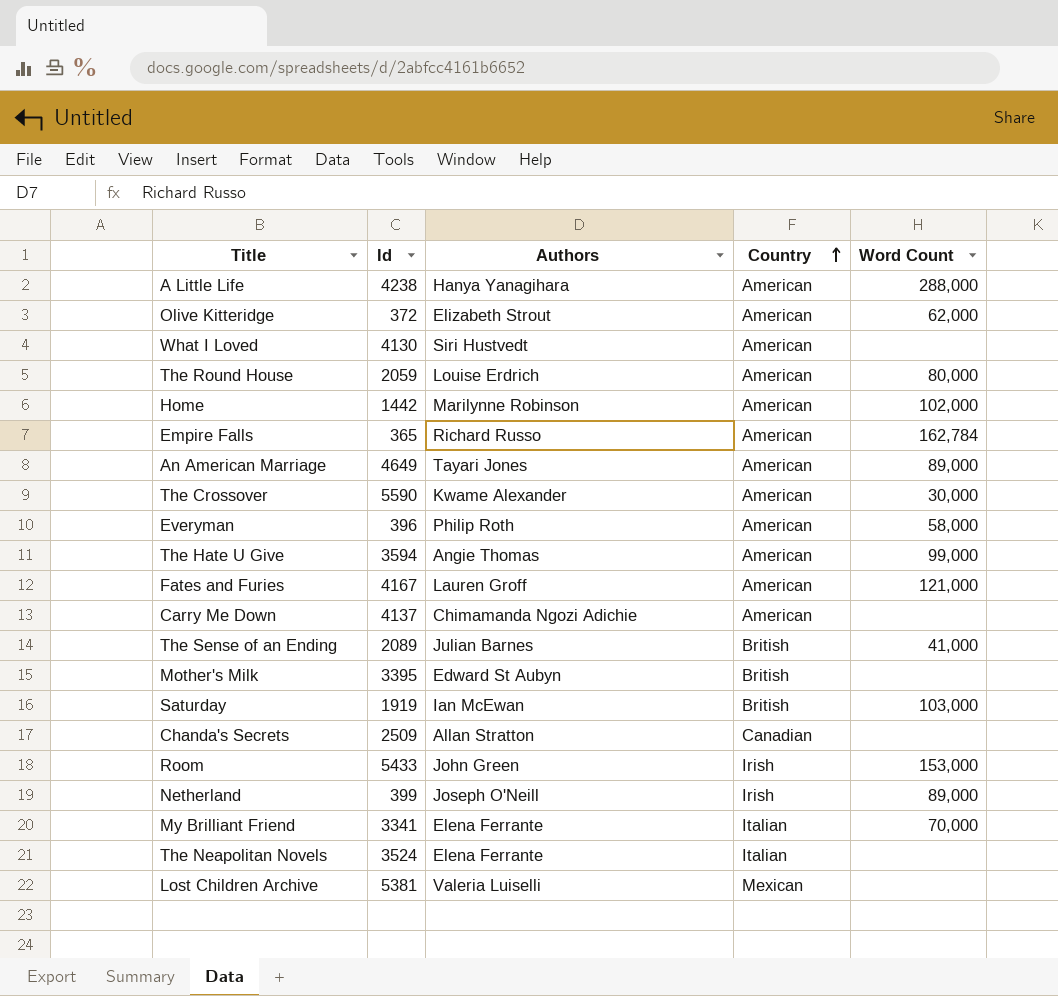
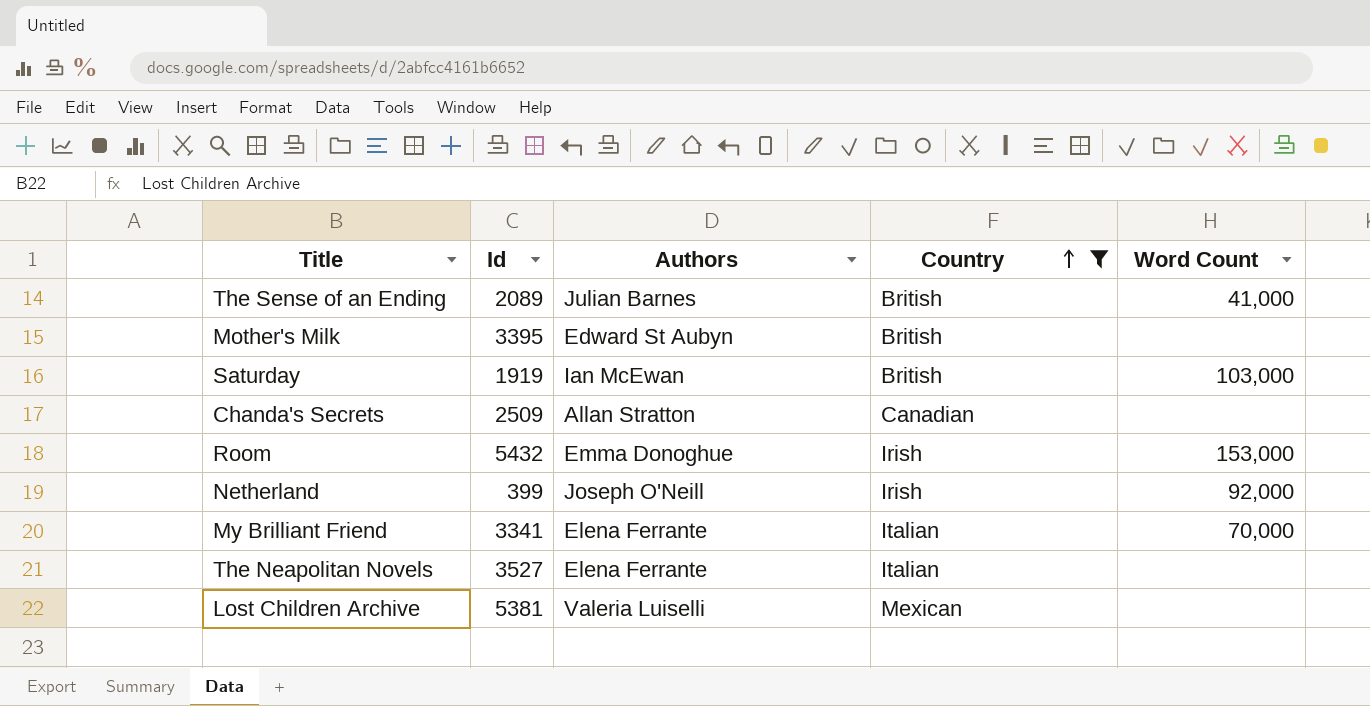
filter: none -> Country != American
Room | Id: 5433 -> 5432
Room | Authors: John Green -> Emma Donoghue
Netherland | Word Count: 89,000 -> 92,000
The Neapolitan Novels | Id: 3524 -> 3527

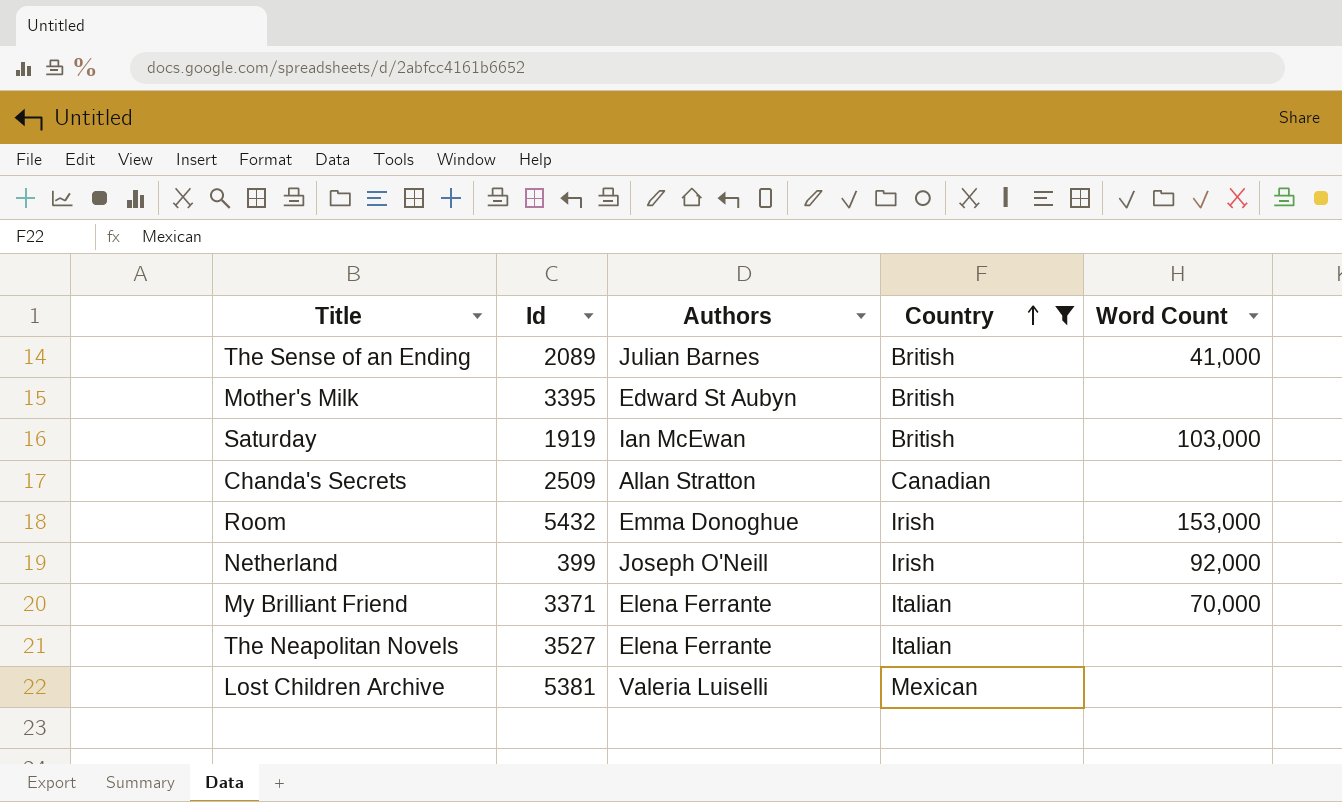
My Brilliant Friend | Id: 3341 -> 3371

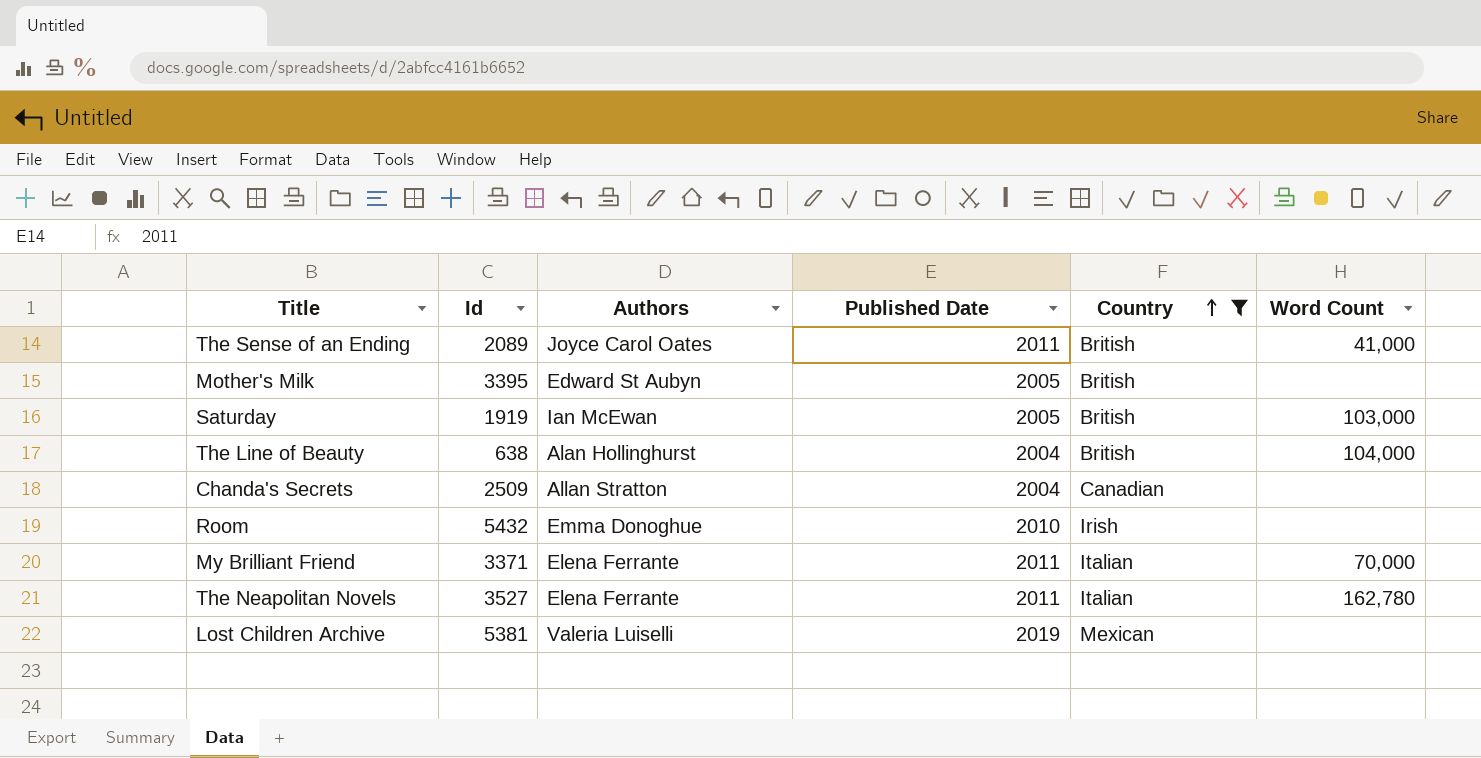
column Published Date | position: none -> 4
row Netherland: 399 | Joseph O'Neill | Irish | 92,000 -> none
The Sense of an Ending | Authors: Julian Barnes -> Joyce Carol Oates
row The Line of Beauty: none -> 638 | Alan Hollinghurst | 2004 | British | 104,000
Room | Word Count: 153,000 -> none
The Neapolitan Novels | Word Count: none -> 162,780

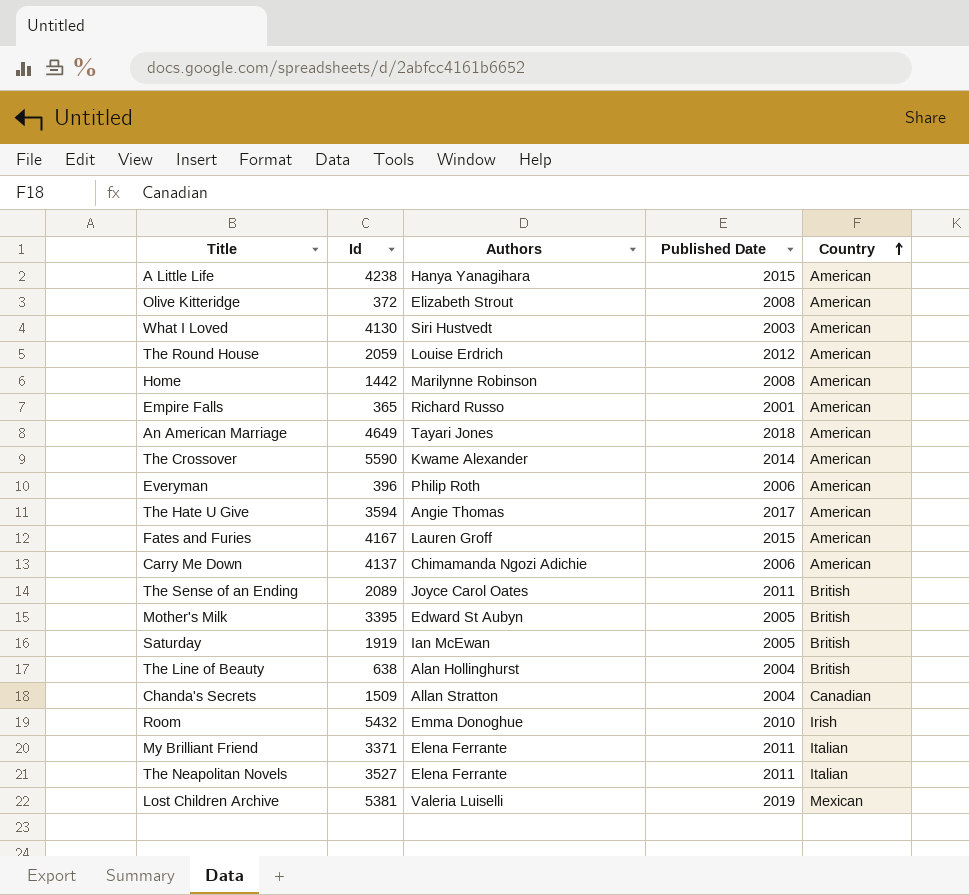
filter: Country != American -> none
column Word Count | position: 6 -> none
Chanda's Secrets | Id: 2509 -> 1509

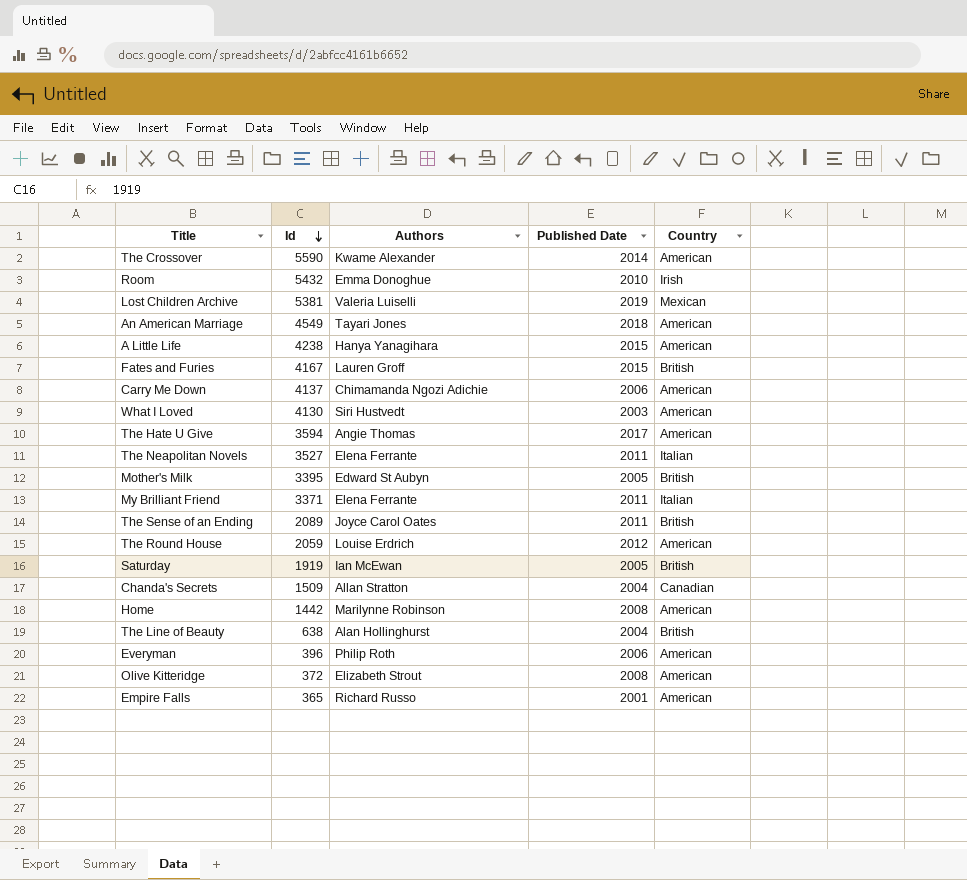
row order: Country ascending -> Id descending
An American Marriage | Id: 4649 -> 4549
Fates and Furies | Country: American -> British

